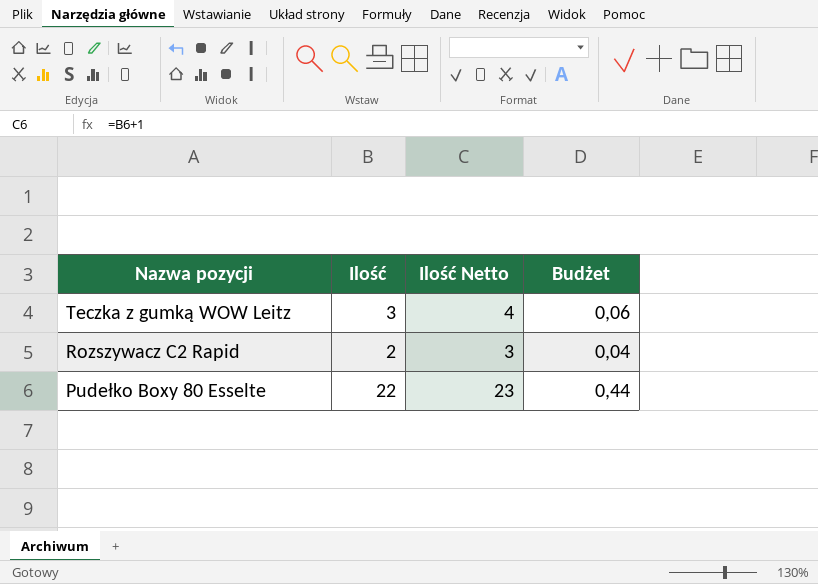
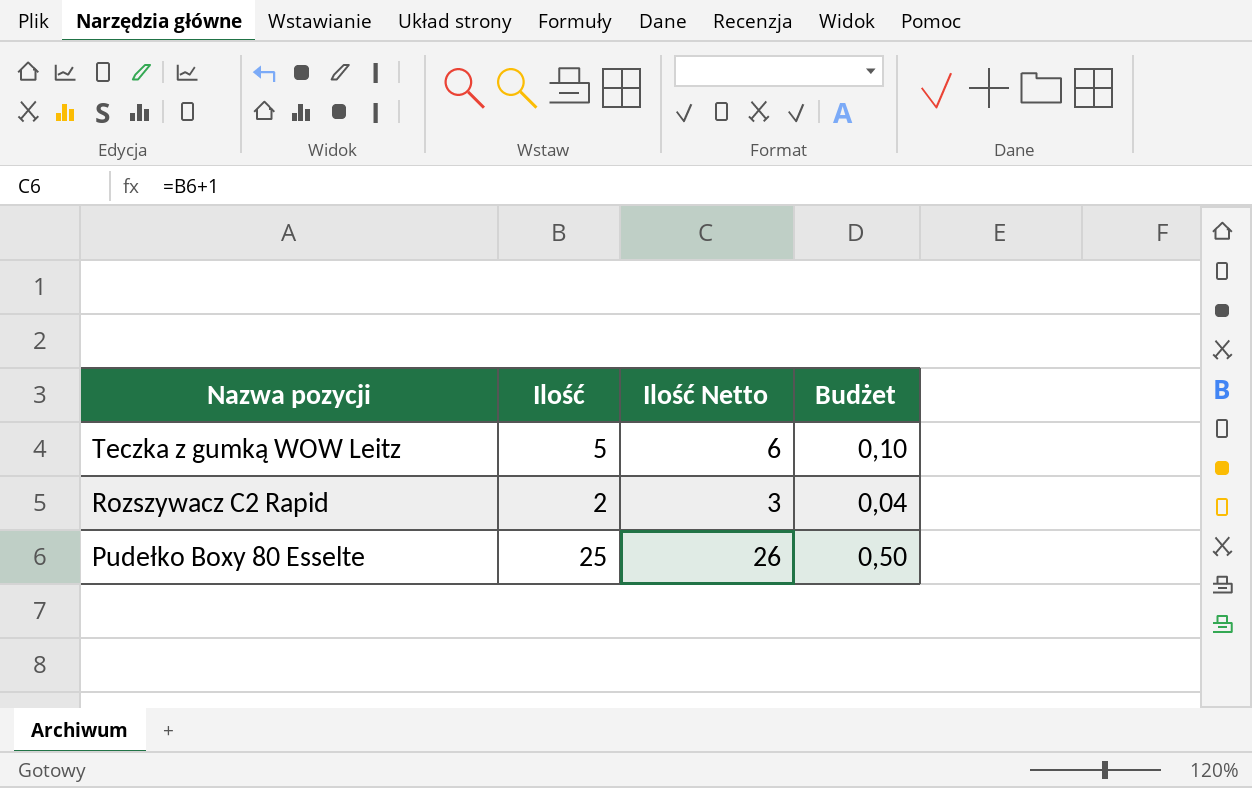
Teczka z gumką WOW Leitz | Ilość: 3 -> 5
Teczka z gumką WOW Leitz | Ilość Netto: 4 -> 6
Teczka z gumką WOW Leitz | Budżet: 0,06 -> 0,10
Pudełko Boxy 80 Esselte | Ilość: 22 -> 25
Pudełko Boxy 80 Esselte | Ilość Netto: 23 -> 26
Pudełko Boxy 80 Esselte | Budżet: 0,44 -> 0,50

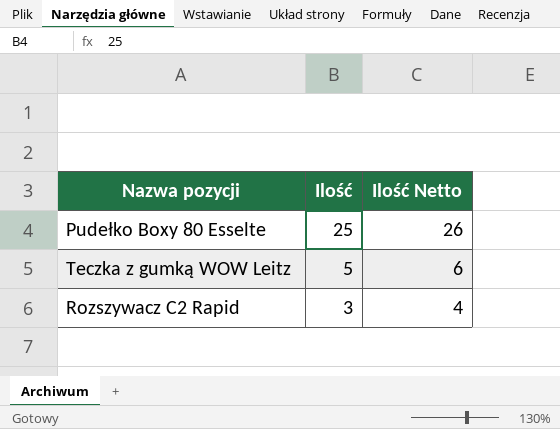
row order: Nazwa pozycji descending -> Ilość descending
column Budżet | formula: [Ilość] * 0,02 -> none
Rozszywacz C2 Rapid | Ilość: 2 -> 3
Rozszywacz C2 Rapid | Ilość Netto: 3 -> 4

